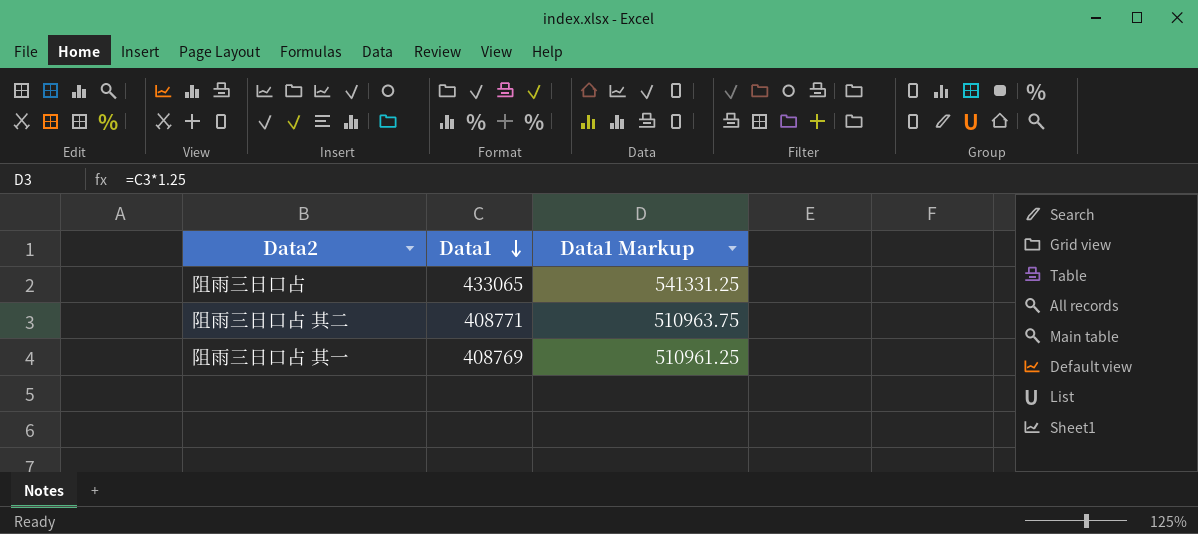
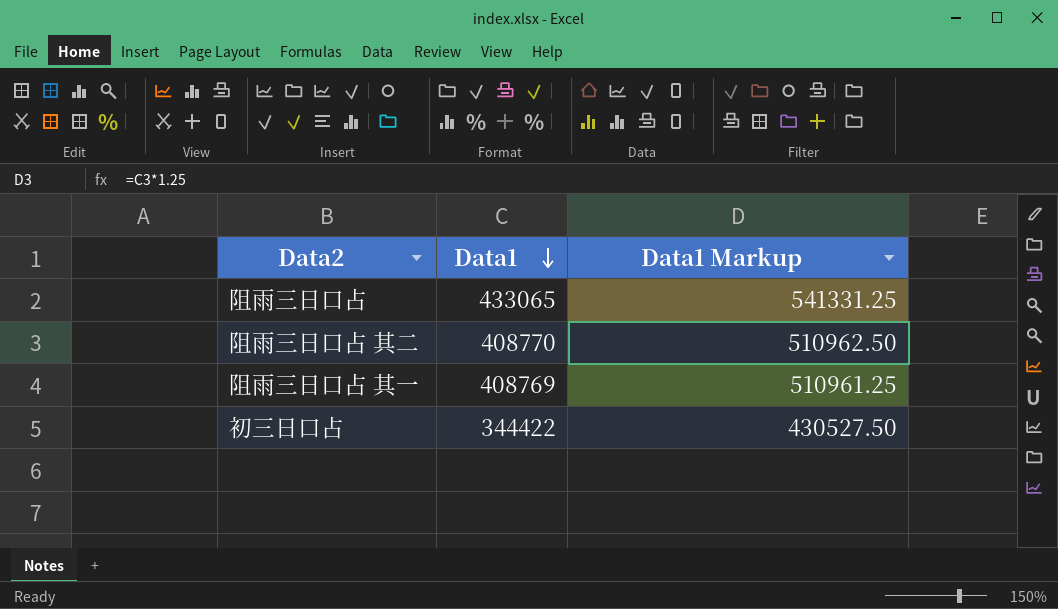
阻雨三日口占 其二 | Data1: 408771 -> 408770
阻雨三日口占 其二 | Data1 Markup: 510963.75 -> 510962.50
row 初三日口占: none -> 344422 | 430527.50

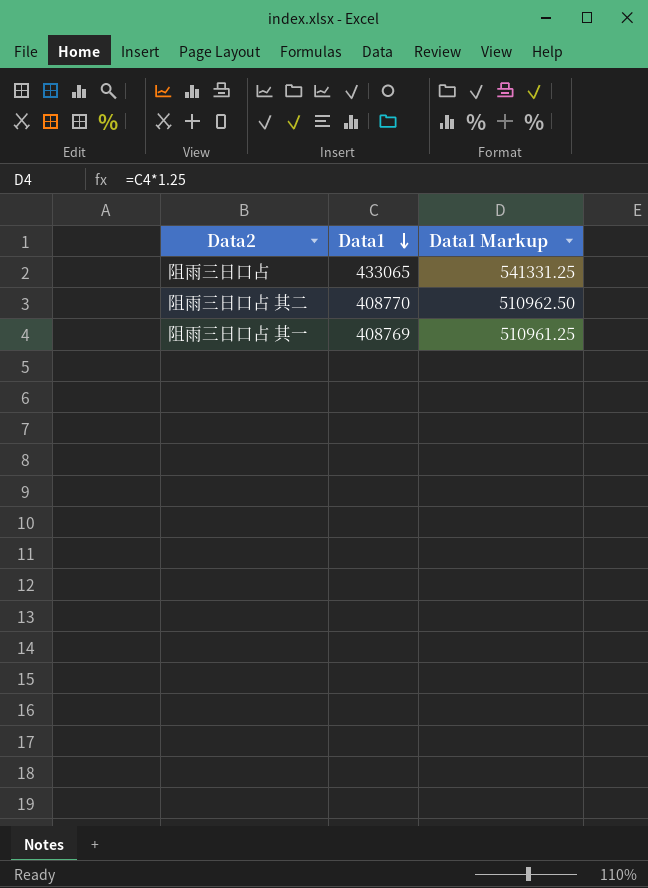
row 初三日口占: 344422 | 430527.50 -> none

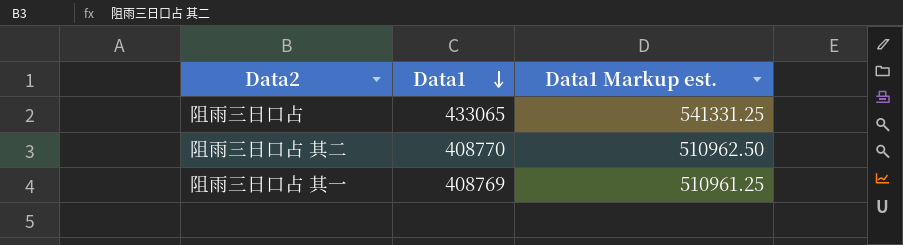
column name: Data1 Markup -> Data1 Markup est.

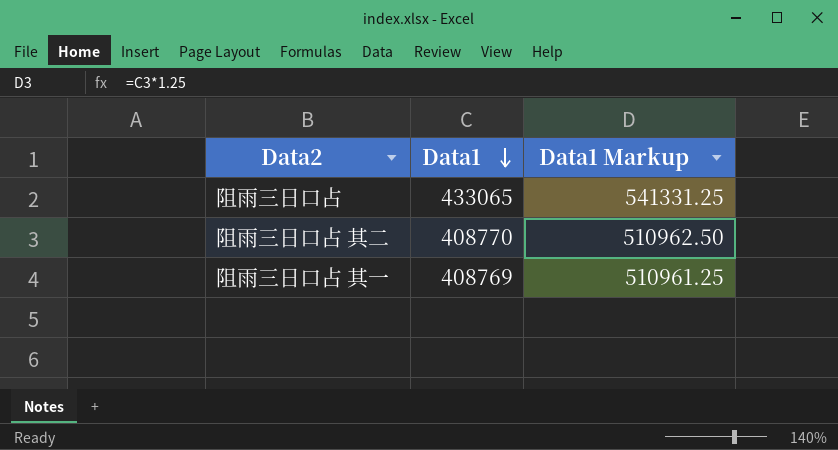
column name: Data1 Markup est. -> Data1 Markup

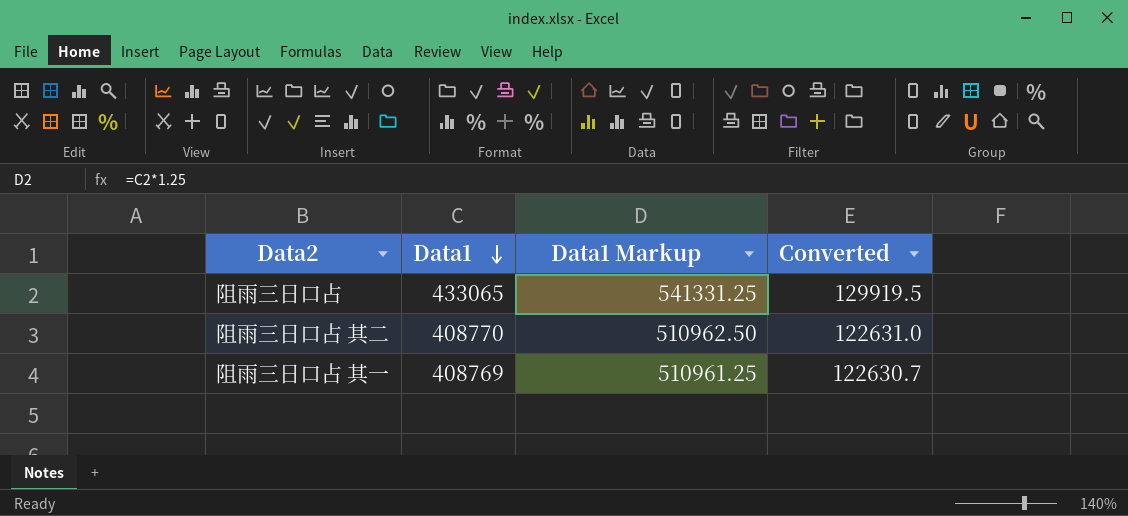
column Converted | formula: none -> [Data1] * 0.3

